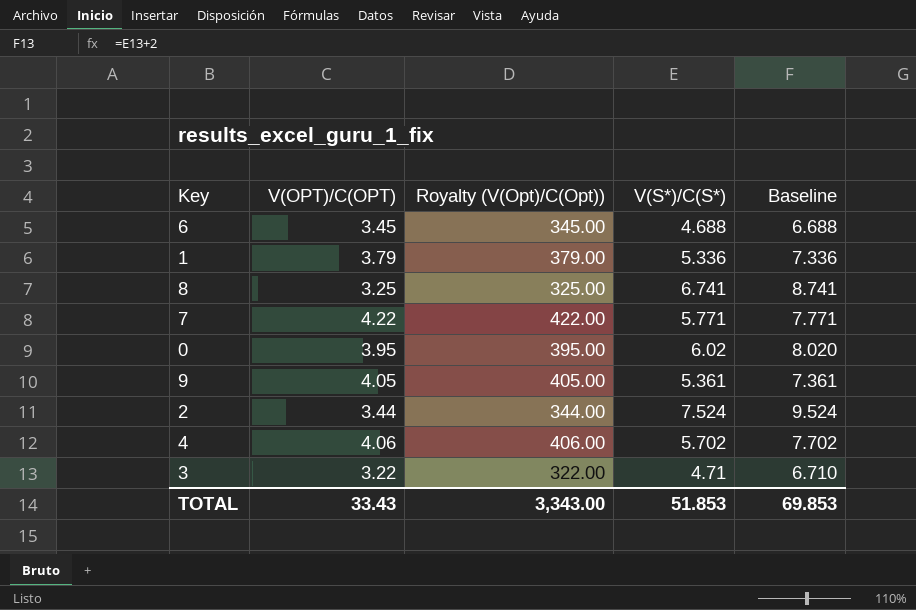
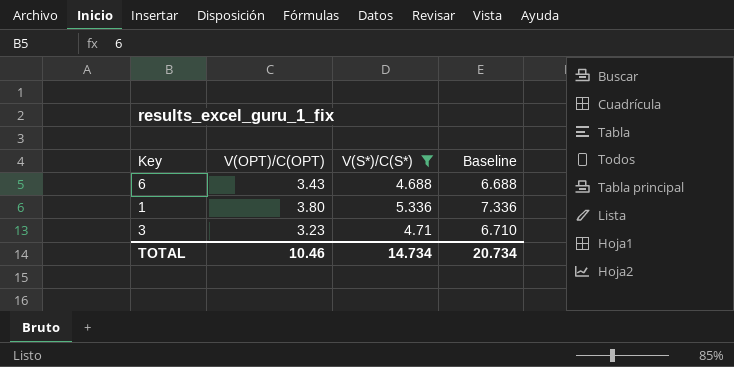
filter: none -> V(S*)/C(S*) <= 5.336
column Royalty (V(Opt)/C(Opt)) | formula: [V(OPT)/C(OPT)] * 100 -> none
6 | V(OPT)/C(OPT): 3.45 -> 3.43
1 | V(OPT)/C(OPT): 3.79 -> 3.80
3 | V(OPT)/C(OPT): 3.22 -> 3.23
TOTAL | V(OPT)/C(OPT): 33.43 -> 10.46
TOTAL | V(S*)/C(S*): 51.853 -> 14.734
TOTAL | Baseline: 69.853 -> 20.734

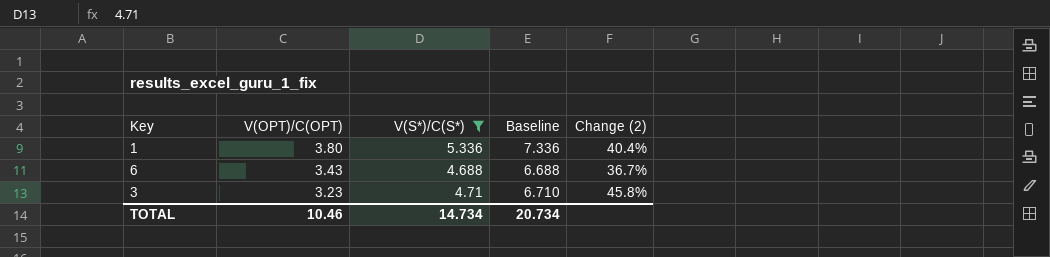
row order: none -> V(OPT)/C(OPT) descending
column Change (2) | formula: none -> ([V(S*)/C(S*)] - [V(OPT)/C(OPT)]) / [V(OPT)/C(OPT)]

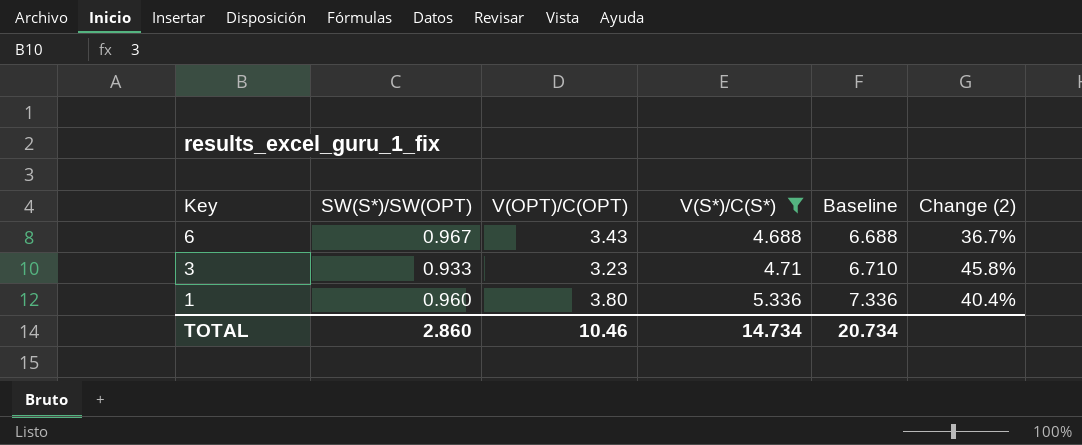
row order: V(OPT)/C(OPT) descending -> Key descending
column SW(S*)/SW(OPT) | position: none -> 2

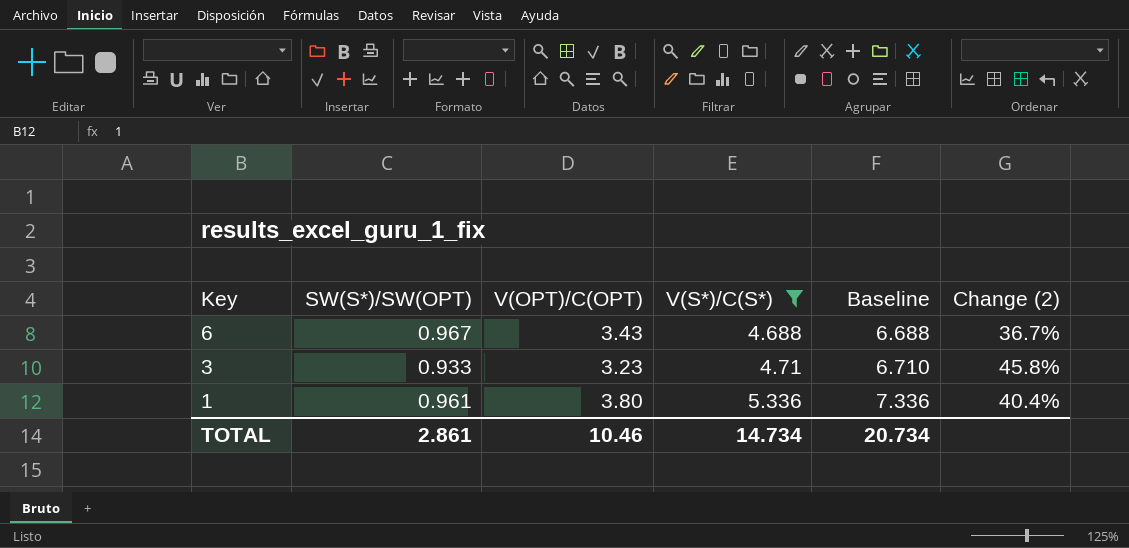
1 | SW(S*)/SW(OPT): 0.960 -> 0.961
TOTAL | SW(S*)/SW(OPT): 2.860 -> 2.861

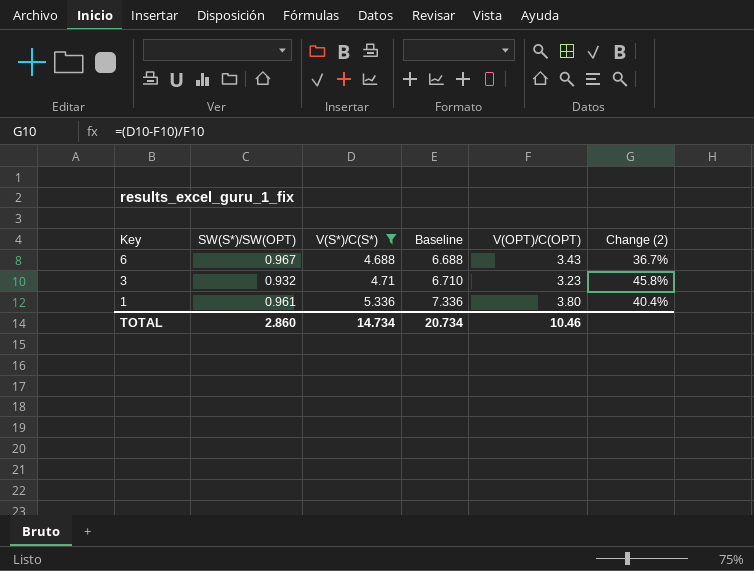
column V(OPT)/C(OPT) | position: 3 -> 5
3 | SW(S*)/SW(OPT): 0.933 -> 0.932
TOTAL | SW(S*)/SW(OPT): 2.861 -> 2.860

